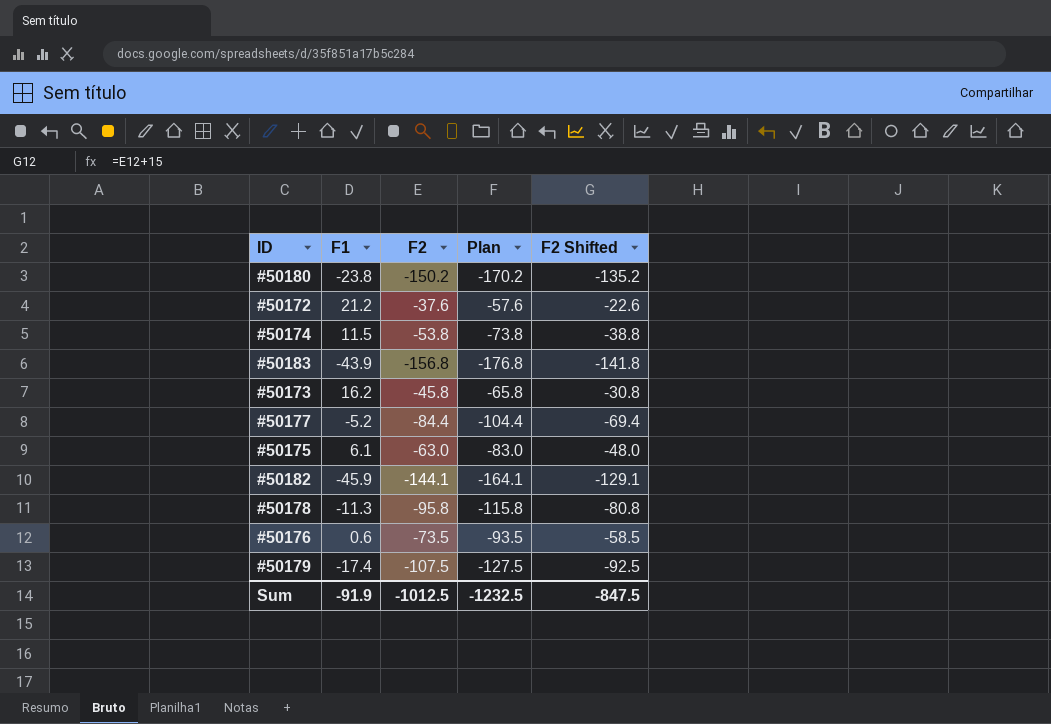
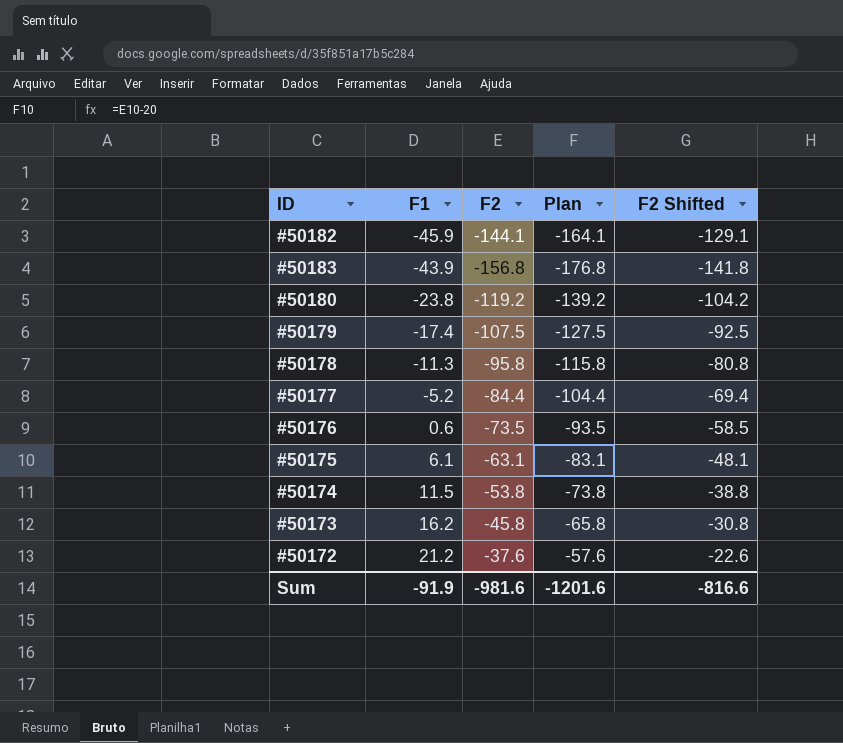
row order: none -> F1 ascending
#50180 | F2: -150.2 -> -119.2
#50180 | Plan: -170.2 -> -139.2
#50180 | F2 Shifted: -135.2 -> -104.2
#50175 | F2: -63.0 -> -63.1
#50175 | Plan: -83.0 -> -83.1
#50175 | F2 Shifted: -48.0 -> -48.1
Sum | F2: -1012.5 -> -981.6
Sum | Plan: -1232.5 -> -1201.6
Sum | F2 Shifted: -847.5 -> -816.6

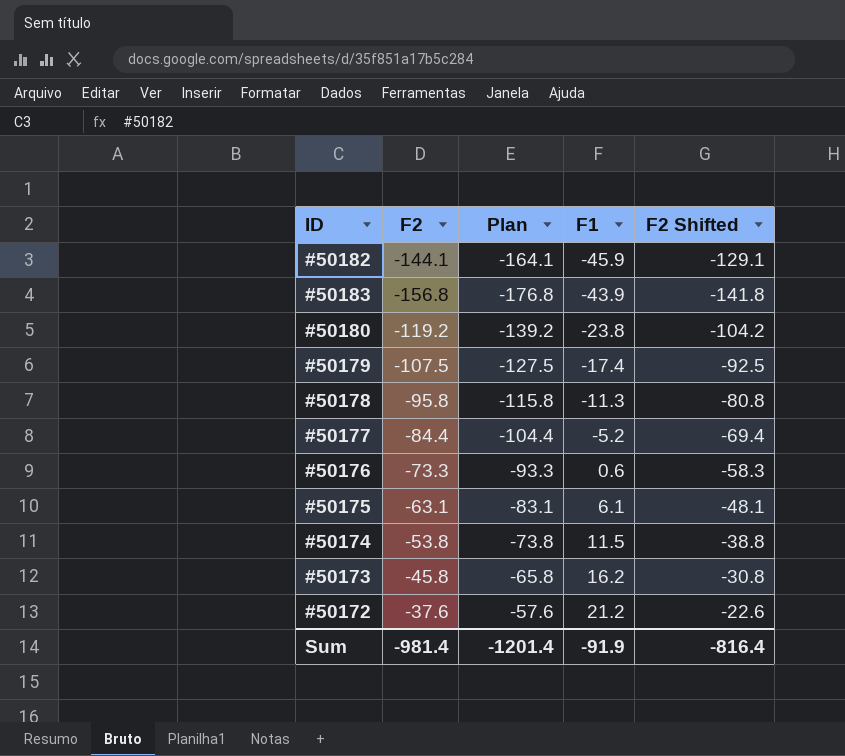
column F1 | position: 2 -> 4
#50176 | F2: -73.5 -> -73.3
#50176 | Plan: -93.5 -> -93.3
#50176 | F2 Shifted: -58.5 -> -58.3
Sum | F2: -981.6 -> -981.4
Sum | Plan: -1201.6 -> -1201.4
Sum | F2 Shifted: -816.6 -> -816.4

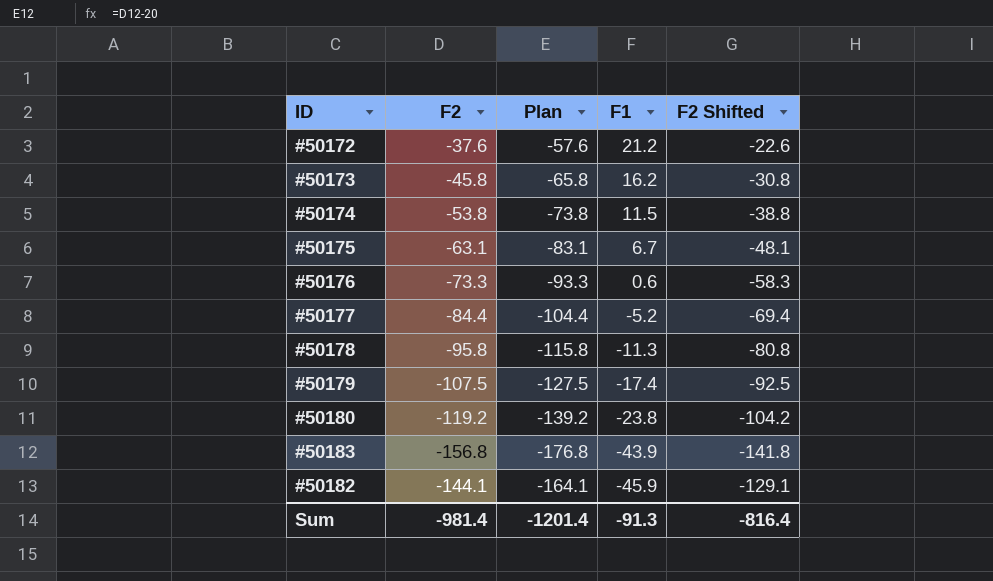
row order: F1 ascending -> F1 descending
#50175 | F1: 6.1 -> 6.7
Sum | F1: -91.9 -> -91.3

